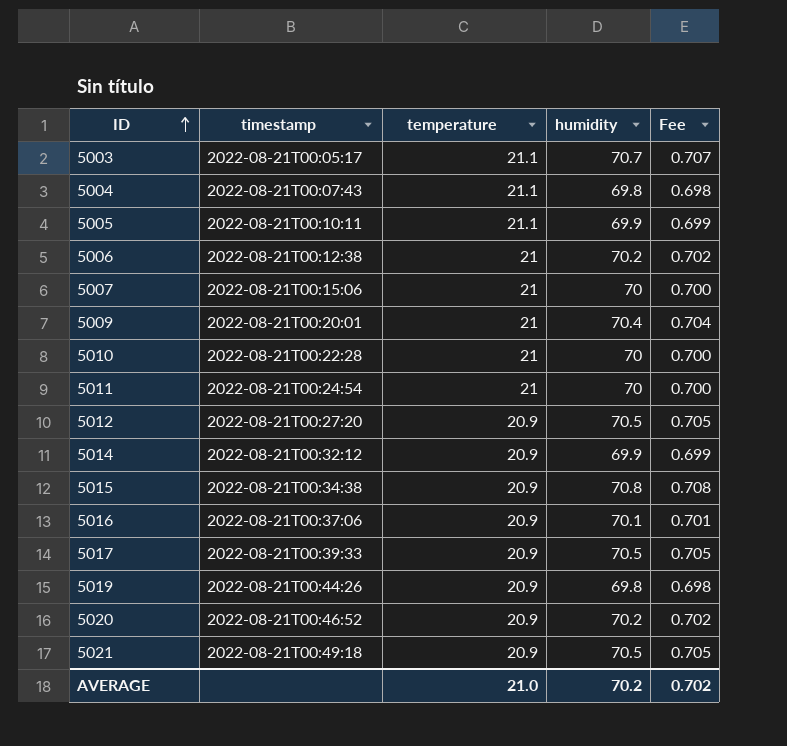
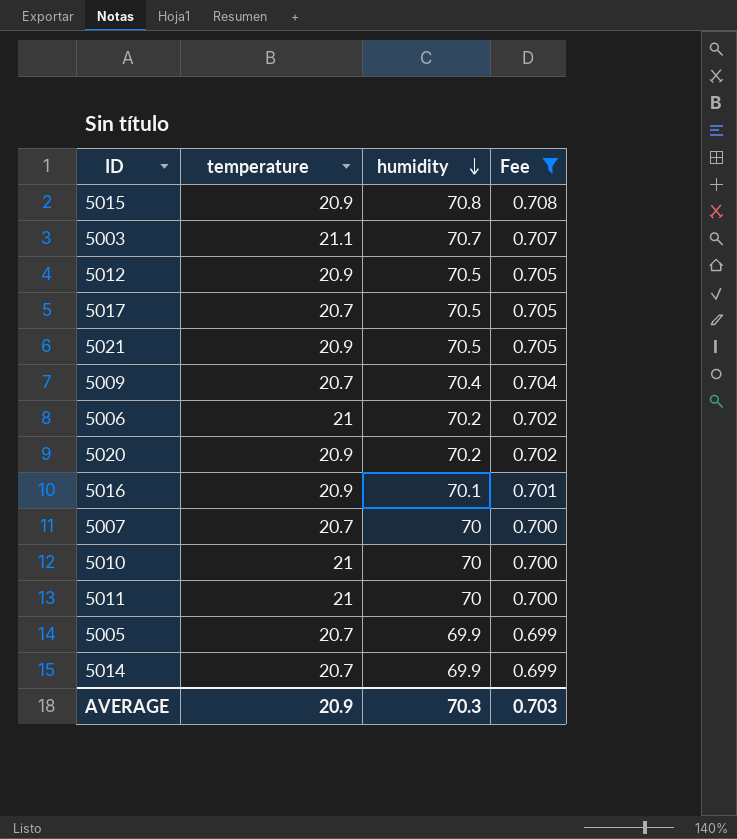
filter: none -> Fee != 0.698
row order: ID ascending -> humidity descending
column timestamp | position: 2 -> none
5017 | temperature: 20.9 -> 20.7
5009 | temperature: 21 -> 20.7
5007 | temperature: 21 -> 20.7
5005 | temperature: 21.1 -> 20.7
5014 | temperature: 20.9 -> 20.7
AVERAGE | temperature: 21.0 -> 20.9
AVERAGE | humidity: 70.2 -> 70.3
AVERAGE | Fee: 0.702 -> 0.703

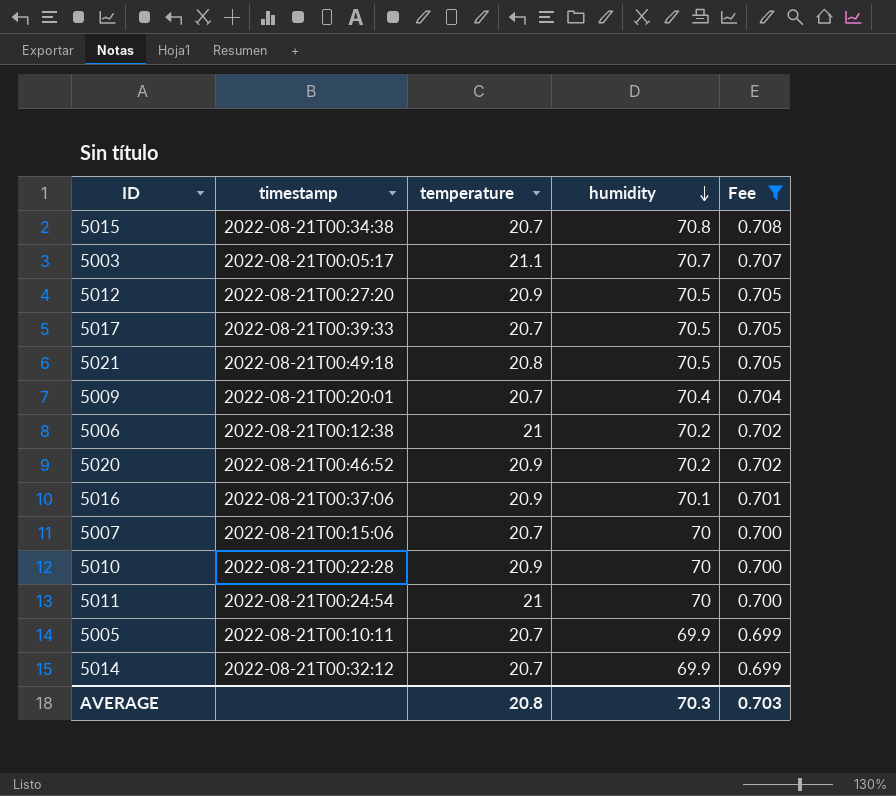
column timestamp | position: none -> 2
5015 | temperature: 20.9 -> 20.7
5021 | temperature: 20.9 -> 20.8
5010 | temperature: 21 -> 20.9
AVERAGE | temperature: 20.9 -> 20.8

